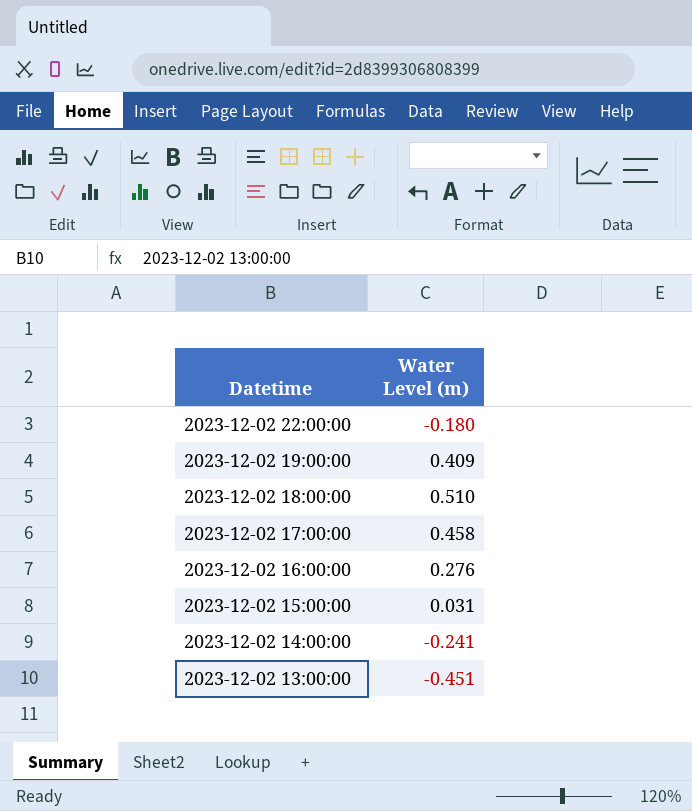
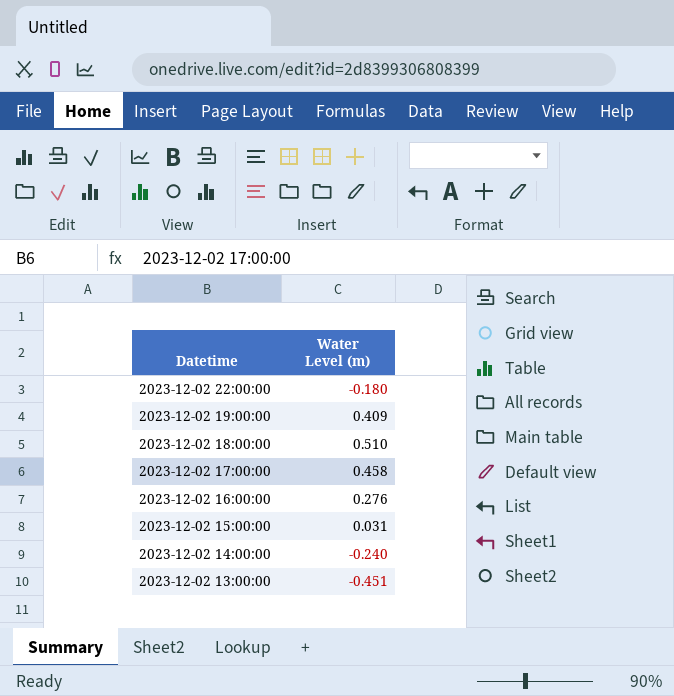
2023-12-02 14:00:00 | Water Level (m): -0.241 -> -0.240

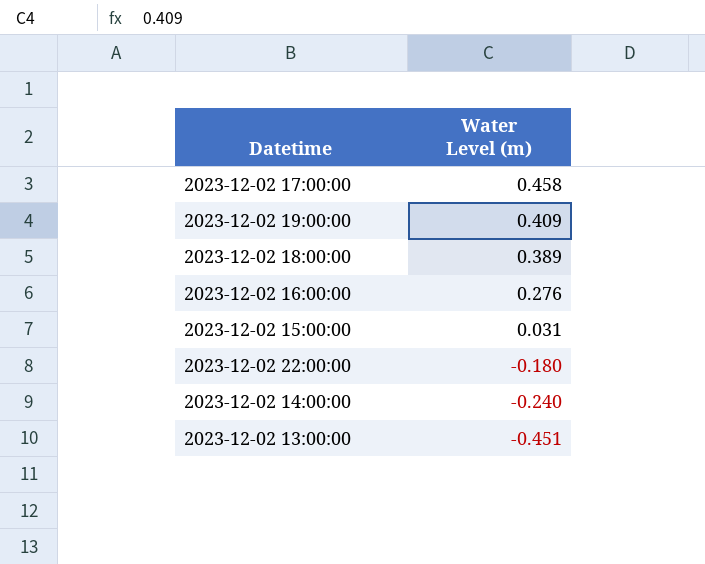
row order: Datetime descending -> Water Level (m) descending
2023-12-02 18:00:00 | Water Level (m): 0.510 -> 0.389

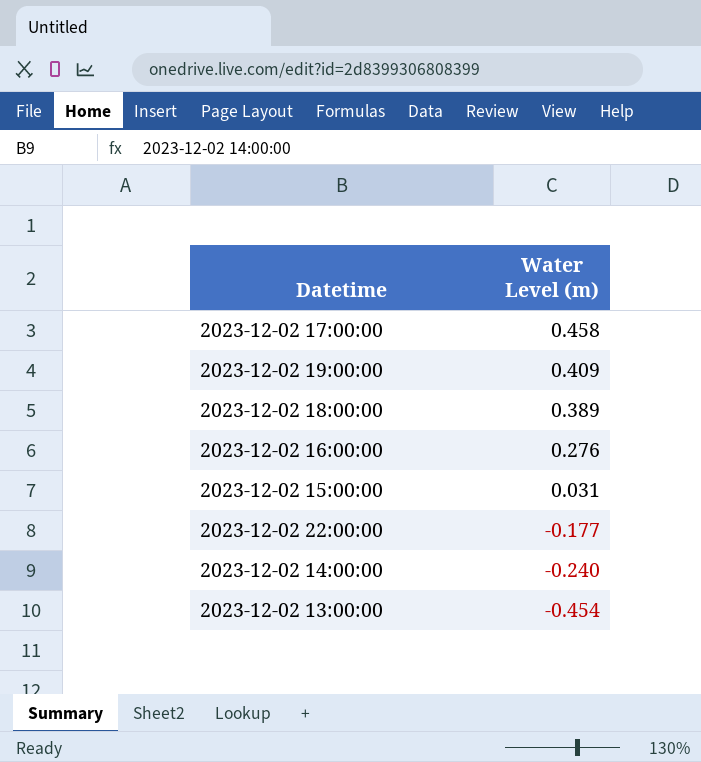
2023-12-02 22:00:00 | Water Level (m): -0.180 -> -0.177
2023-12-02 13:00:00 | Water Level (m): -0.451 -> -0.454

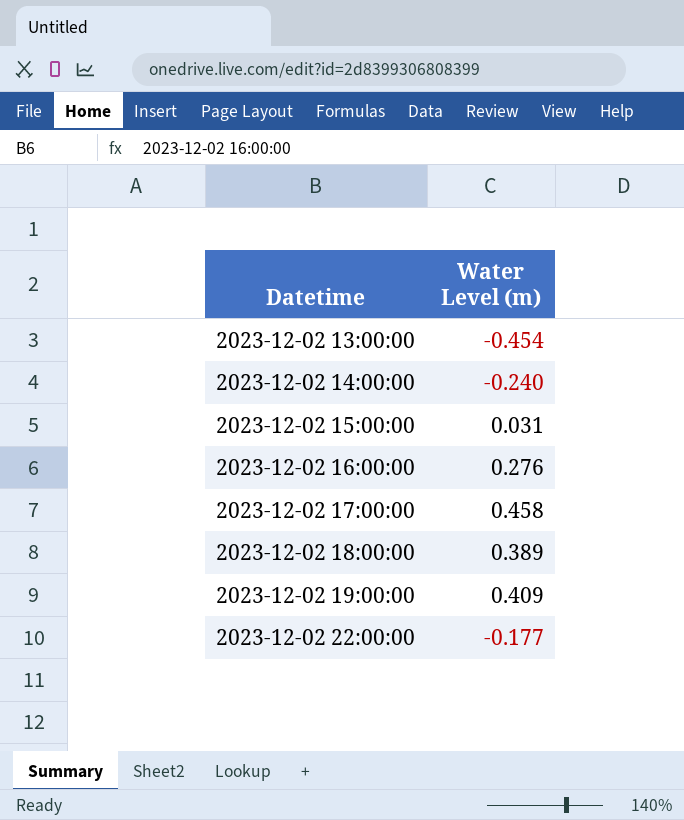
row order: Water Level (m) descending -> Datetime ascending

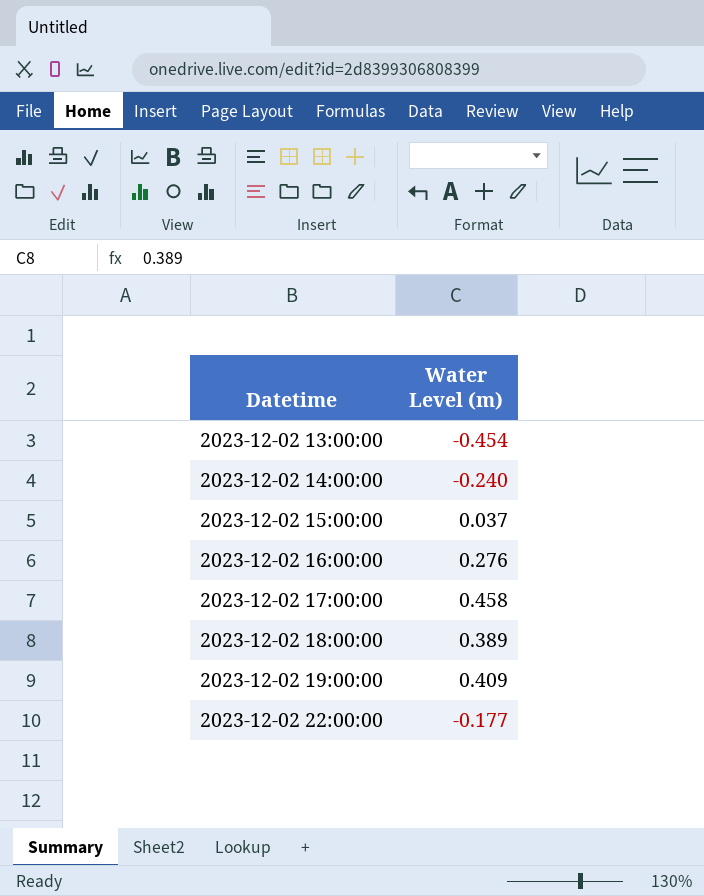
2023-12-02 15:00:00 | Water Level (m): 0.031 -> 0.037

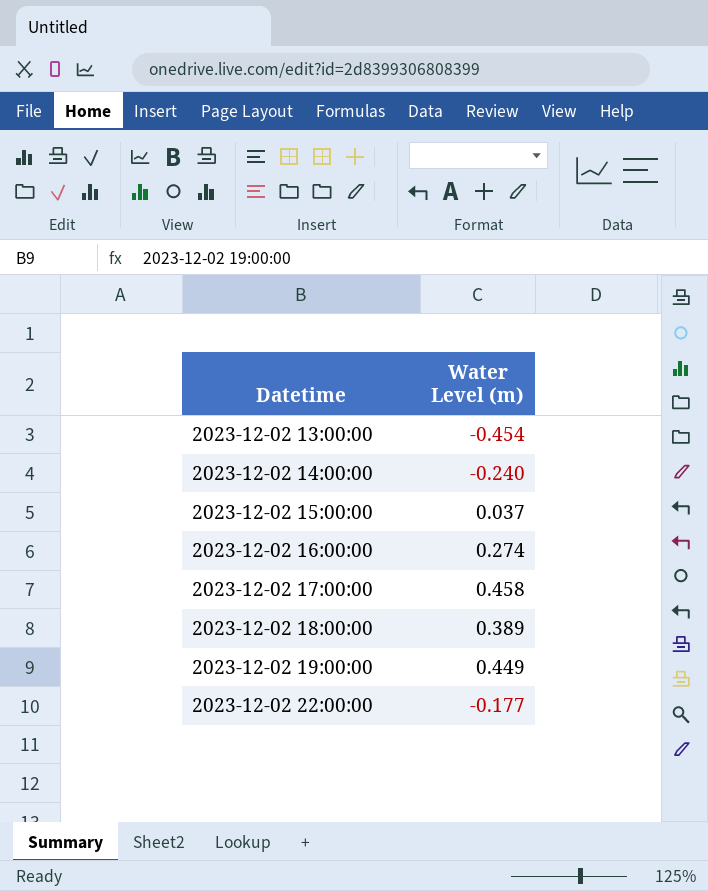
2023-12-02 16:00:00 | Water Level (m): 0.276 -> 0.274
2023-12-02 19:00:00 | Water Level (m): 0.409 -> 0.449

